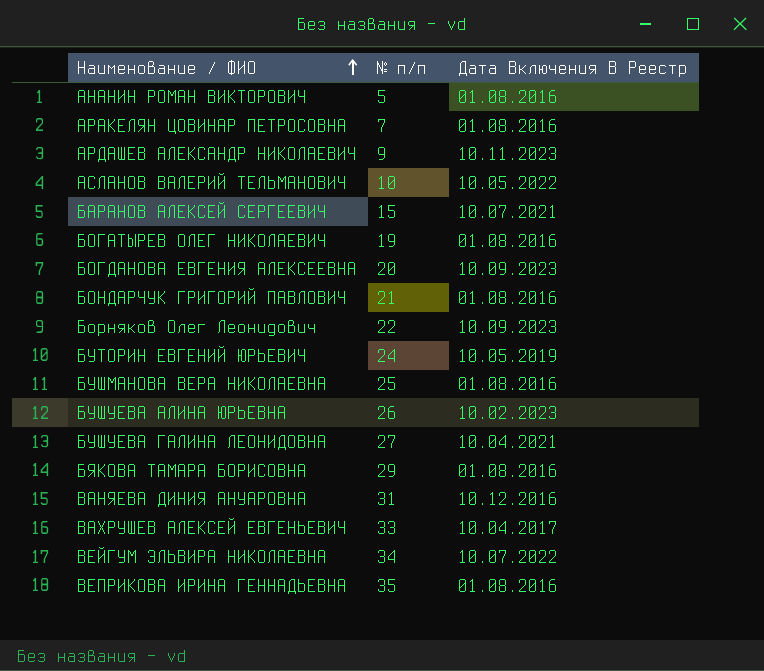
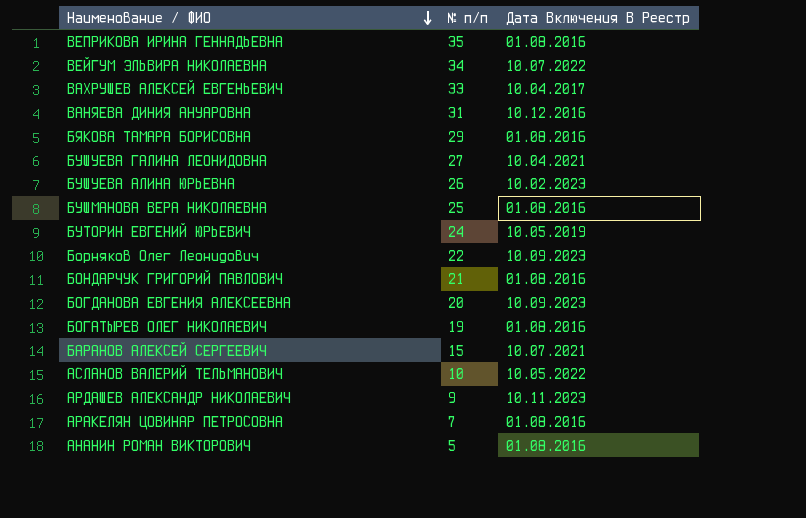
row order: Наименование / ФИО ascending -> Наименование / ФИО descending

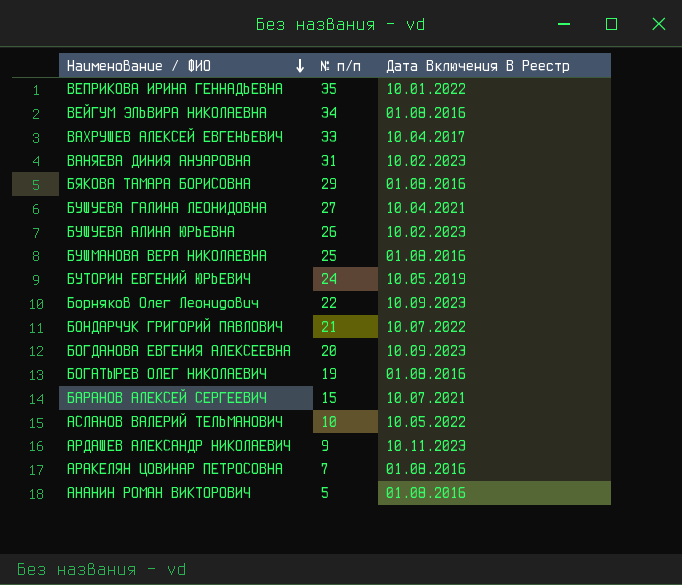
ВЕПРИКОВА ИРИНА ГЕННАДЬЕВНА | Дата Включения В Реестр: 01.08.2016 -> 10.01.2022
ВЕЙГУМ ЭЛЬВИРА НИКОЛАЕВНА | Дата Включения В Реестр: 10.07.2022 -> 01.08.2016
ВАНЯЕВА ДИНИЯ АНУАРОВНА | Дата Включения В Реестр: 10.12.2016 -> 10.02.2023
БОНДАРЧУК ГРИГОРИЙ ПАВЛОВИЧ | Дата Включения В Реестр: 01.08.2016 -> 10.07.2022

